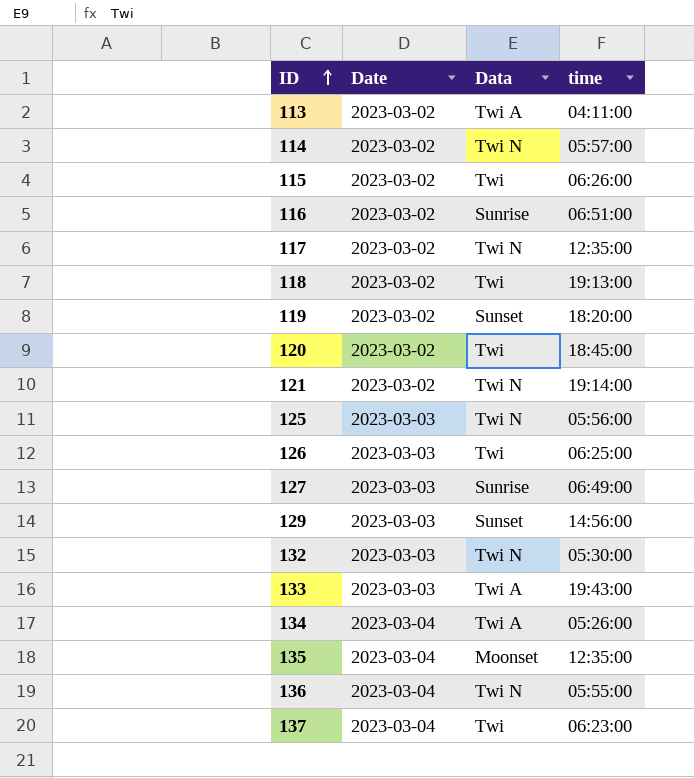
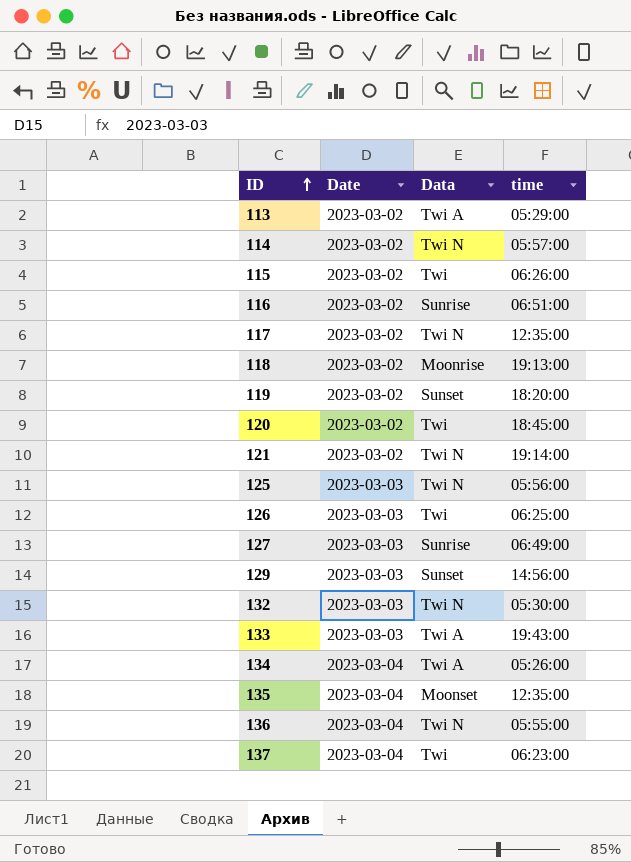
113 | time: 04:11:00 -> 05:29:00
118 | Data: Twi -> Moonrise

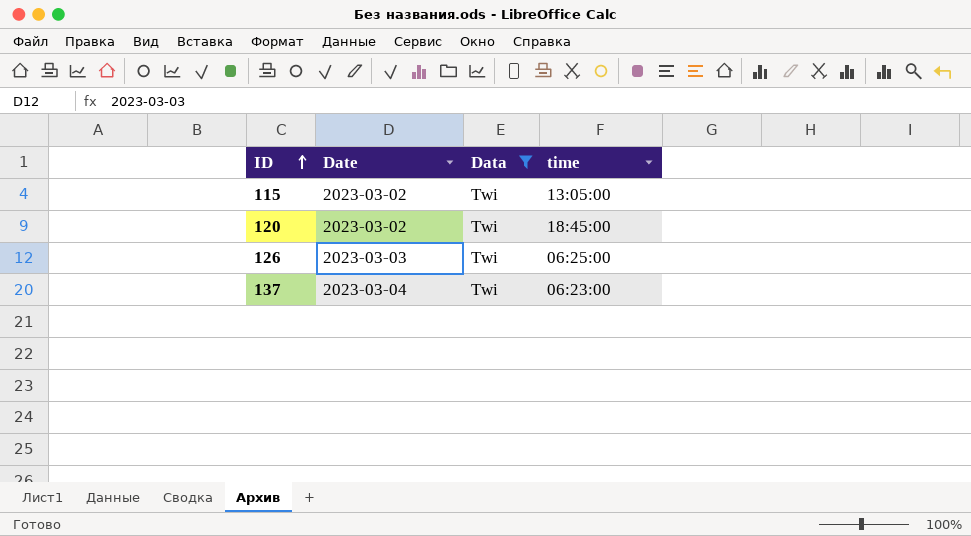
filter: none -> Data = Twi
115 | time: 06:26:00 -> 13:05:00

